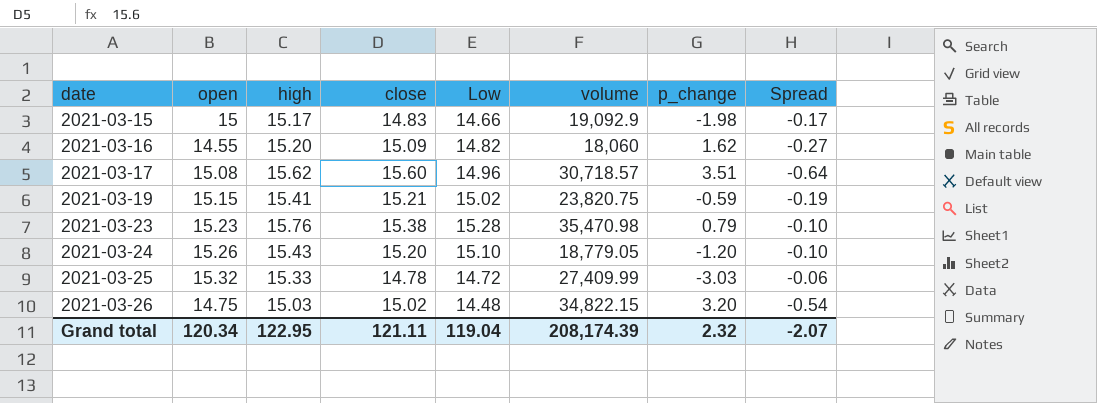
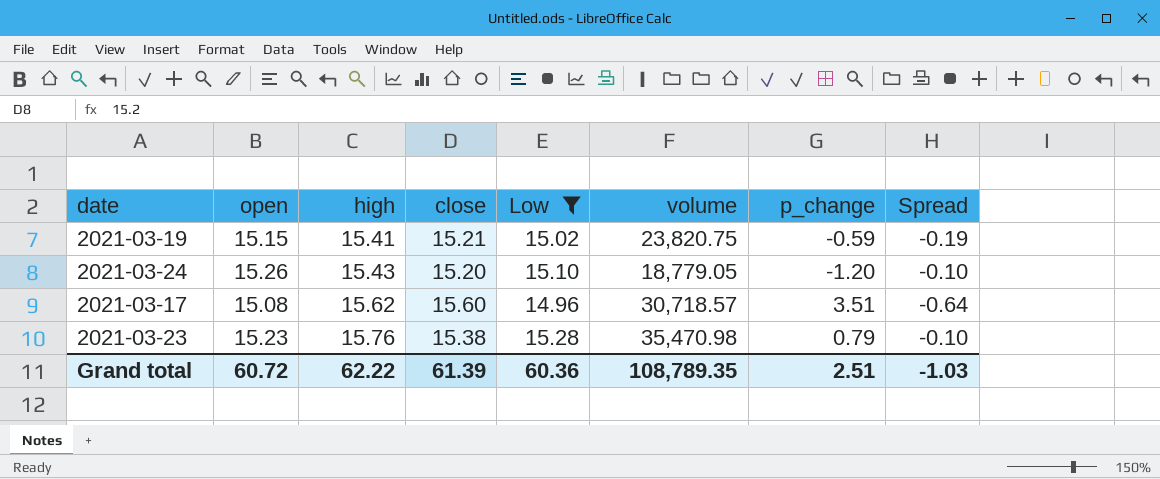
filter: none -> Low >= 14.96
row order: date ascending -> high ascending
Grand total | open: 120.34 -> 60.72
Grand total | high: 122.95 -> 62.22
Grand total | close: 121.11 -> 61.39
Grand total | Low: 119.04 -> 60.36
Grand total | volume: 208,174.39 -> 108,789.35
Grand total | p_change: 2.32 -> 2.51
Grand total | Spread: -2.07 -> -1.03

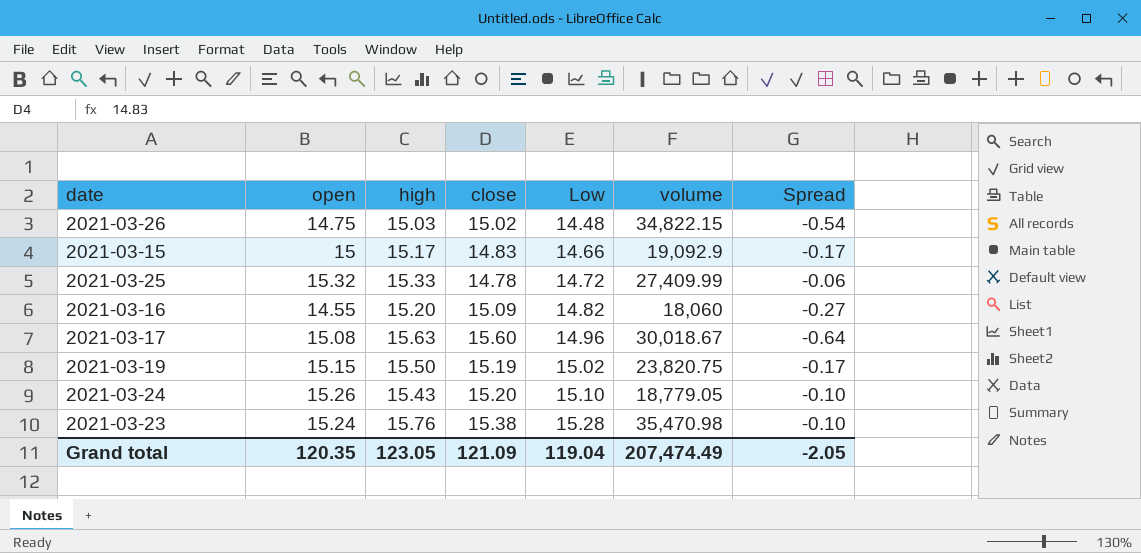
filter: Low >= 14.96 -> none
row order: high ascending -> Low ascending
column p_change | position: 7 -> none
2021-03-17 | high: 15.62 -> 15.63
2021-03-17 | volume: 30,718.57 -> 30,018.67
2021-03-19 | high: 15.41 -> 15.50
2021-03-19 | close: 15.21 -> 15.19
2021-03-19 | Spread: -0.19 -> -0.17
2021-03-23 | open: 15.23 -> 15.24
Grand total | open: 60.72 -> 120.35
Grand total | high: 62.22 -> 123.05
Grand total | close: 61.39 -> 121.09
Grand total | Low: 60.36 -> 119.04
Grand total | volume: 108,789.35 -> 207,474.49
Grand total | Spread: -1.03 -> -2.05

